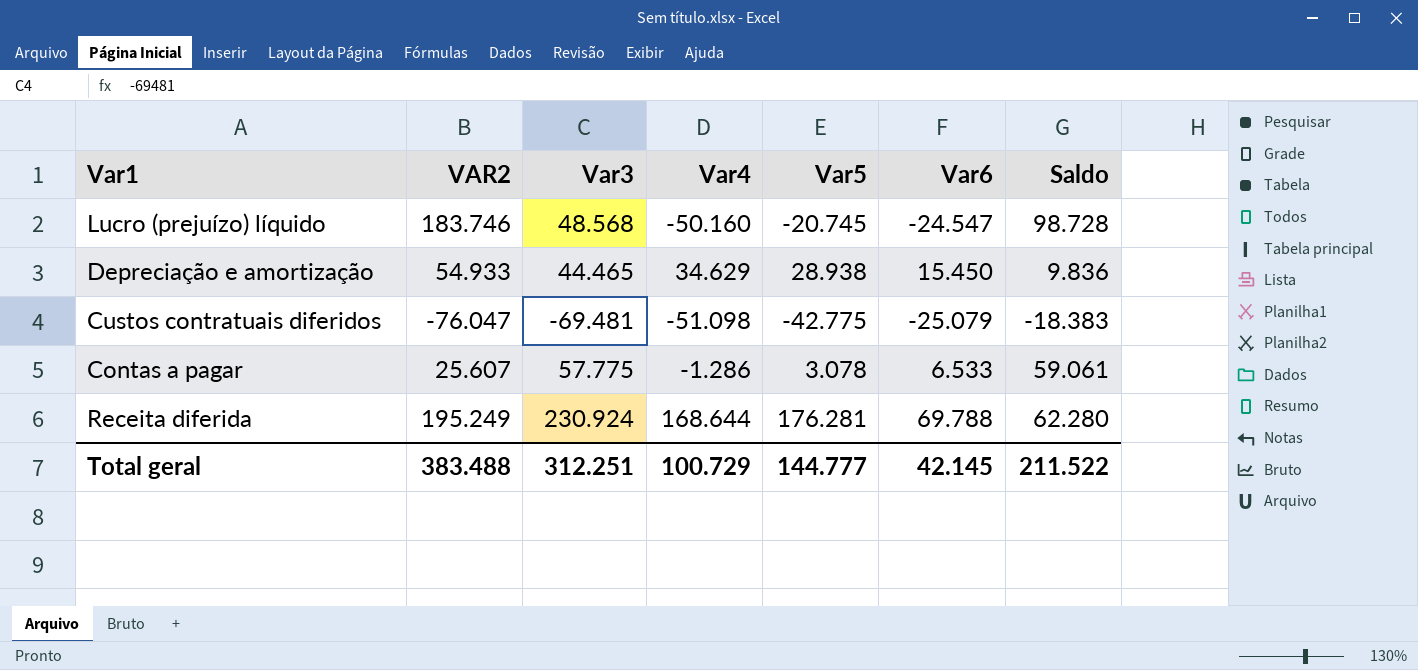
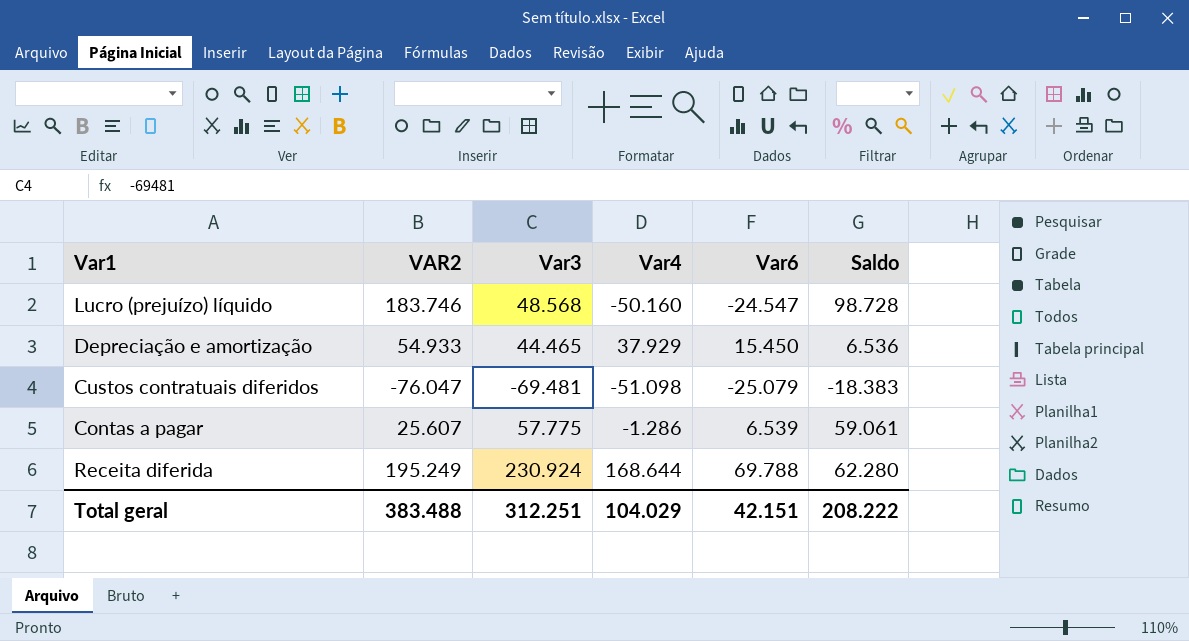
column Var5 | position: 5 -> none
Depreciação e amortização | Var4: 34.629 -> 37.929
Depreciação e amortização | Saldo: 9.836 -> 6.536
Contas a pagar | Var6: 6.533 -> 6.539
Total geral | Var4: 100.729 -> 104.029
Total geral | Var6: 42.145 -> 42.151
Total geral | Saldo: 211.522 -> 208.222

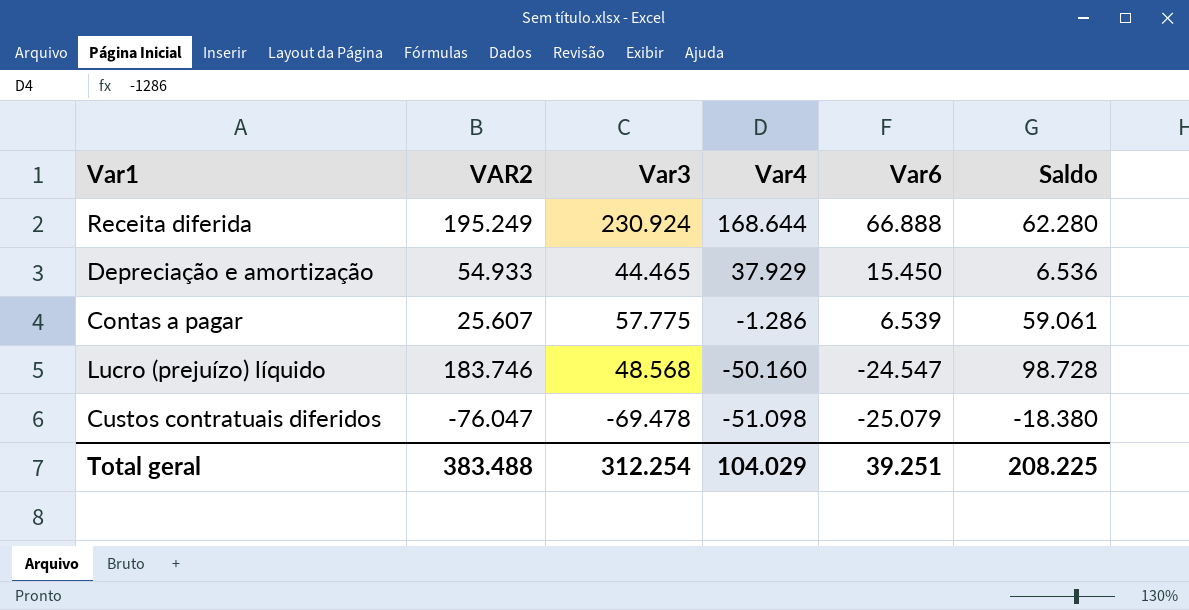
row order: none -> Var4 descending
Receita diferida | Var6: 69.788 -> 66.888
Custos contratuais diferidos | Var3: -69.481 -> -69.478
Custos contratuais diferidos | Saldo: -18.383 -> -18.380
Total geral | Var3: 312.251 -> 312.254
Total geral | Var6: 42.151 -> 39.251
Total geral | Saldo: 208.222 -> 208.225

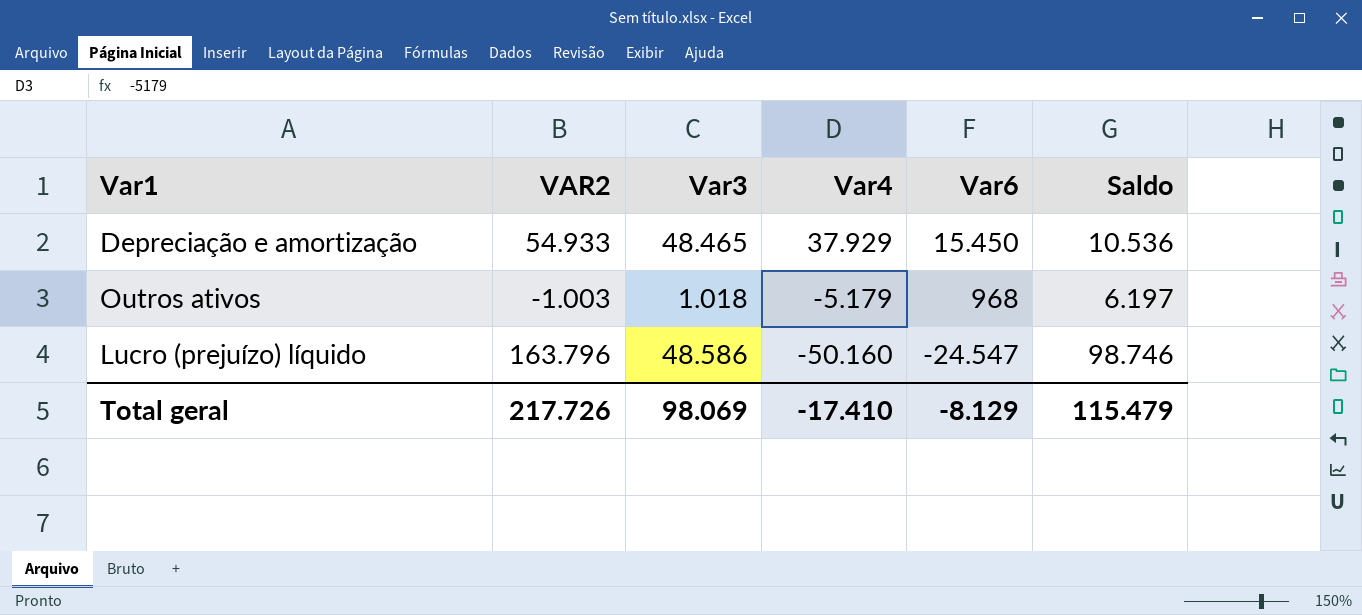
row Receita diferida: 195.249 | 230.924 | 168.644 | 66.888 | 62.280 -> none
row Contas a pagar: 25.607 | 57.775 | -1.286 | 6.539 | 59.061 -> none
row Custos contratuais diferidos: -76.047 | -69.478 | -51.098 | -25.079 | -18.380 -> none
Depreciação e amortização | Var3: 44.465 -> 48.465
Depreciação e amortização | Saldo: 6.536 -> 10.536
row Outros ativos: none -> -1.003 | 1.018 | -5.179 | 968 | 6.197
Lucro (prejuízo) líquido | VAR2: 183.746 -> 163.796
Lucro (prejuízo) líquido | Var3: 48.568 -> 48.586
Lucro (prejuízo) líquido | Saldo: 98.728 -> 98.746
Total geral | VAR2: 383.488 -> 217.726
Total geral | Var3: 312.254 -> 98.069
Total geral | Var4: 104.029 -> -17.410
Total geral | Var6: 39.251 -> -8.129
Total geral | Saldo: 208.225 -> 115.479

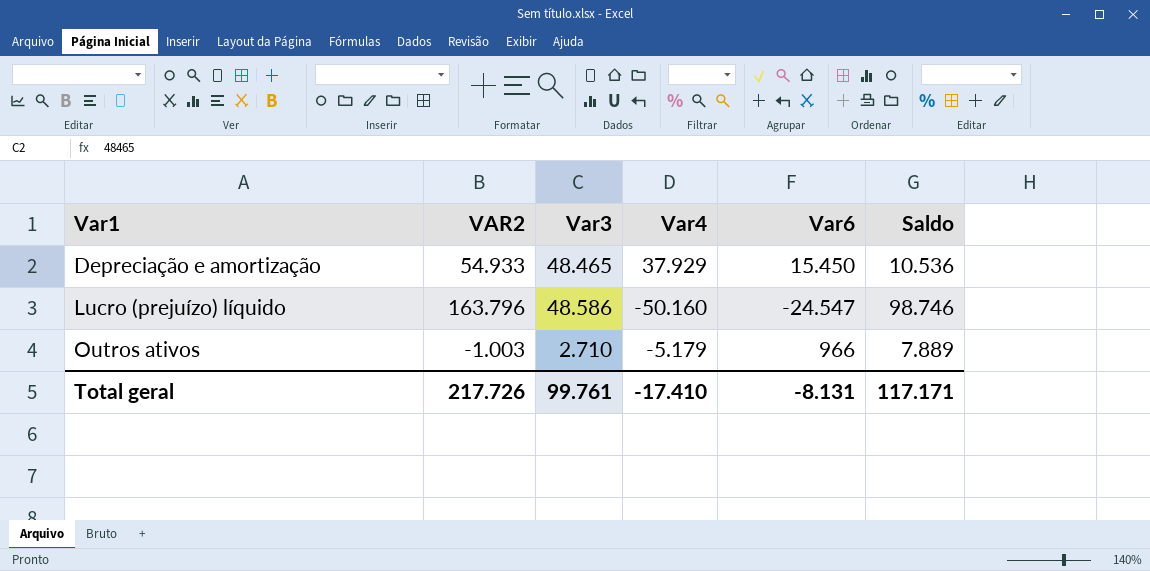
row order: Var4 descending -> Var1 ascending
Outros ativos | Var3: 1.018 -> 2.710
Outros ativos | Var6: 968 -> 966
Outros ativos | Saldo: 6.197 -> 7.889
Total geral | Var3: 98.069 -> 99.761
Total geral | Var6: -8.129 -> -8.131
Total geral | Saldo: 115.479 -> 117.171

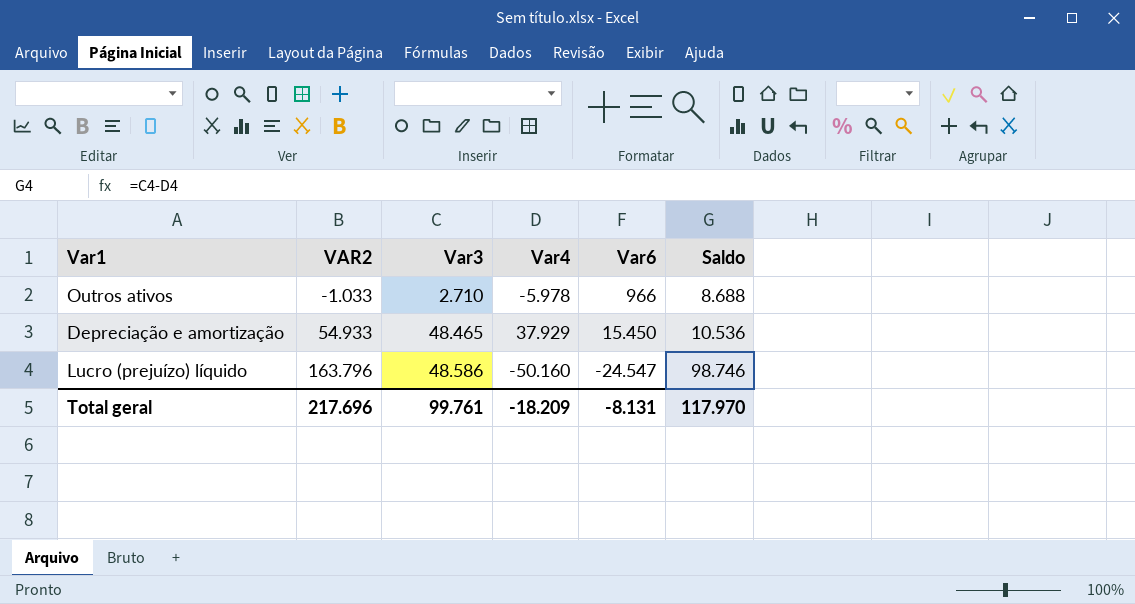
row order: Var1 ascending -> VAR2 ascending
Outros ativos | VAR2: -1.003 -> -1.033
Outros ativos | Var4: -5.179 -> -5.978
Outros ativos | Saldo: 7.889 -> 8.688
Total geral | VAR2: 217.726 -> 217.696
Total geral | Var4: -17.410 -> -18.209
Total geral | Saldo: 117.171 -> 117.970

